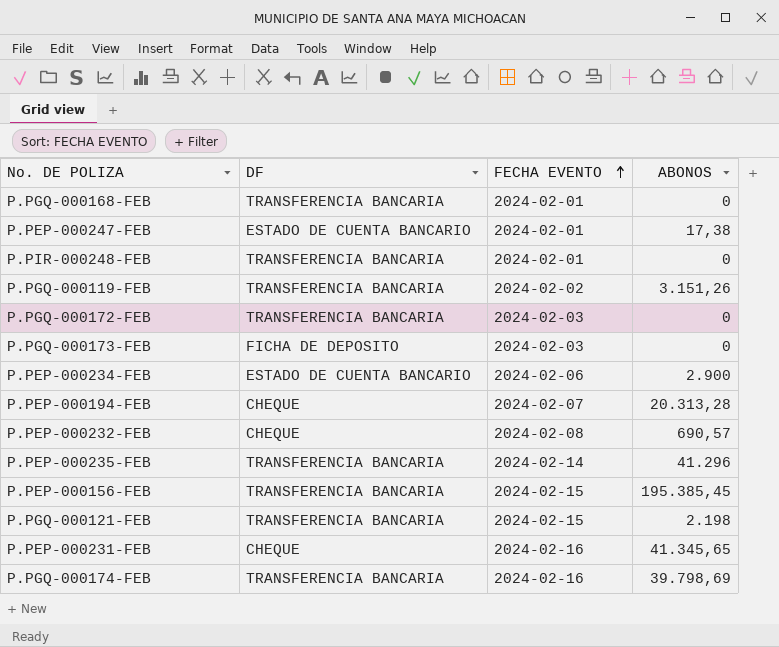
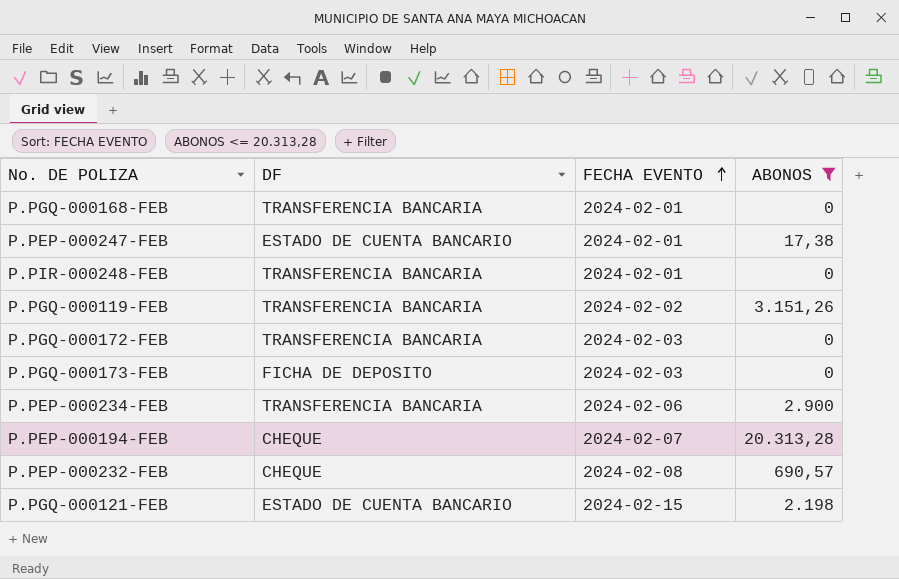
filter: none -> ABONOS <= 20.313,28
P.PEP-000234-FEB | DF: ESTADO DE CUENTA BANCARIO -> TRANSFERENCIA BANCARIA
P.PGQ-000121-FEB | DF: TRANSFERENCIA BANCARIA -> ESTADO DE CUENTA BANCARIO

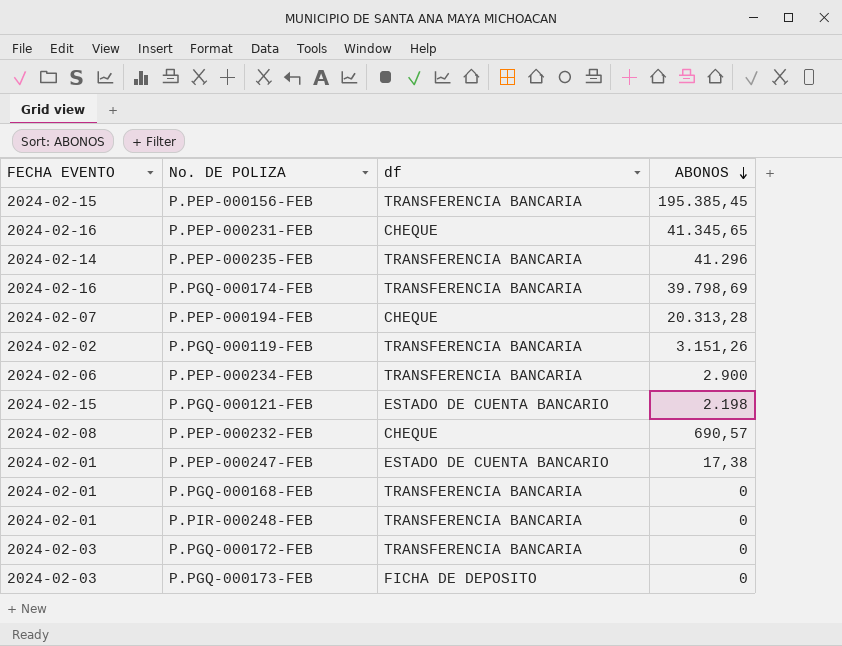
filter: ABONOS <= 20.313,28 -> none
row order: FECHA EVENTO ascending -> ABONOS descending
column FECHA EVENTO | position: 3 -> 1
column name: DF -> df

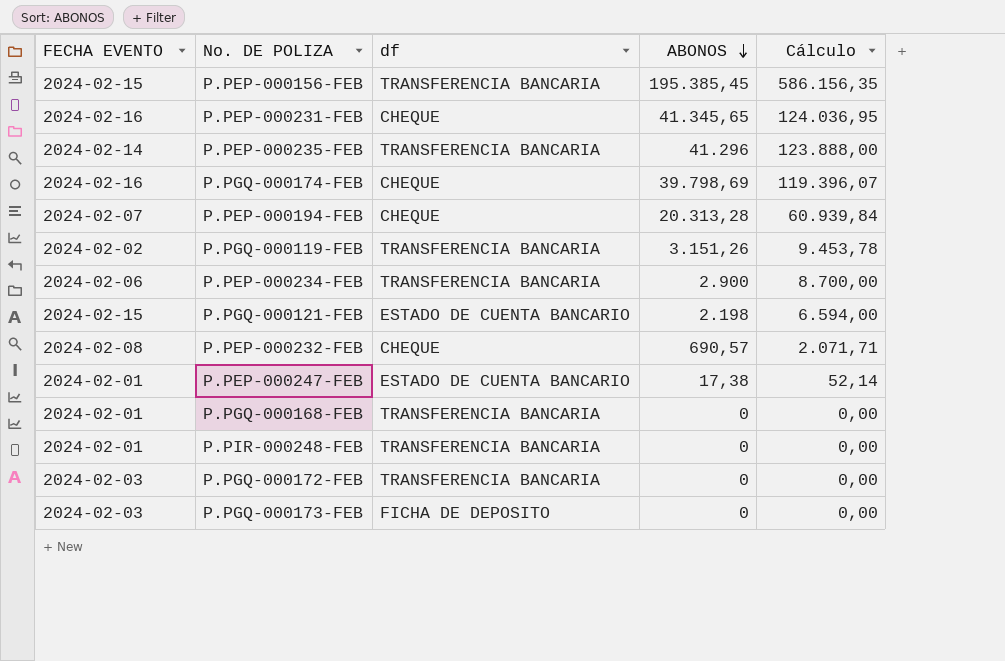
column Cálculo | formula: none -> [ABONOS] * 3
P.PGQ-000174-FEB | df: TRANSFERENCIA BANCARIA -> CHEQUE

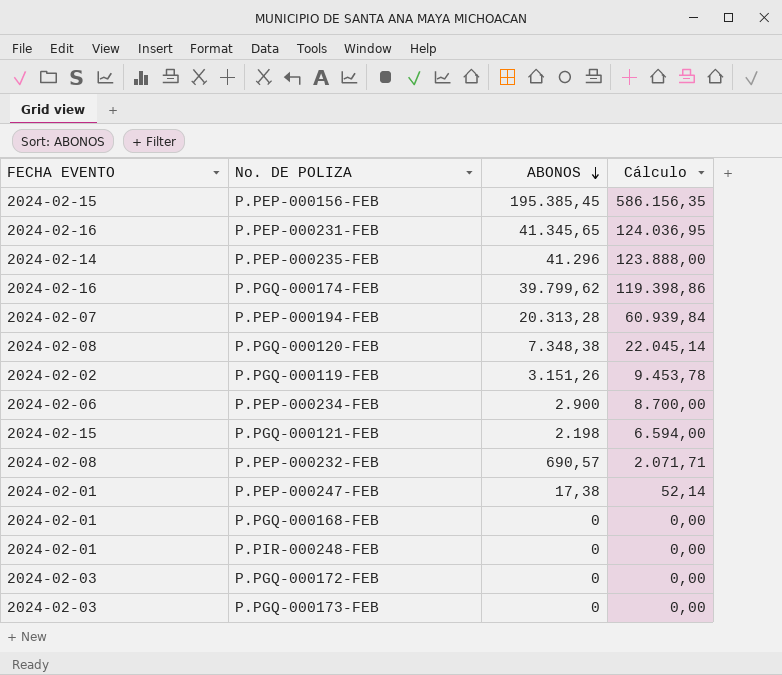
column df | position: 3 -> none
P.PGQ-000174-FEB | ABONOS: 39.798,69 -> 39.799,62
P.PGQ-000174-FEB | Cálculo: 119.396,07 -> 119.398,86
row P.PGQ-000120-FEB: none -> 2024-02-08 | 7.348,38 | 22.045,14

